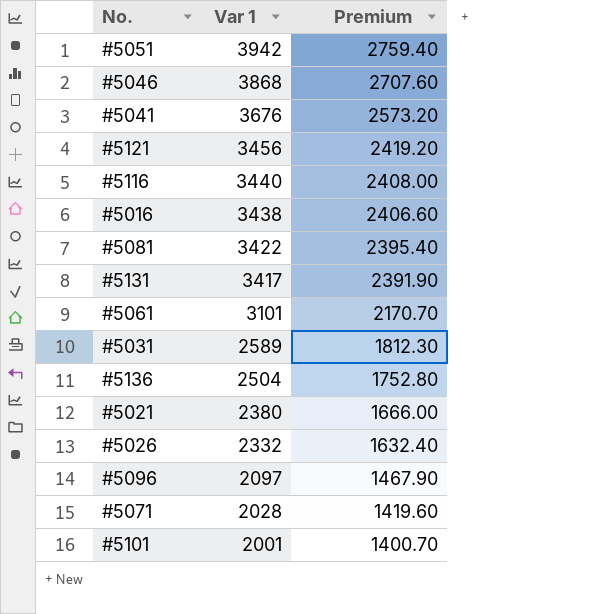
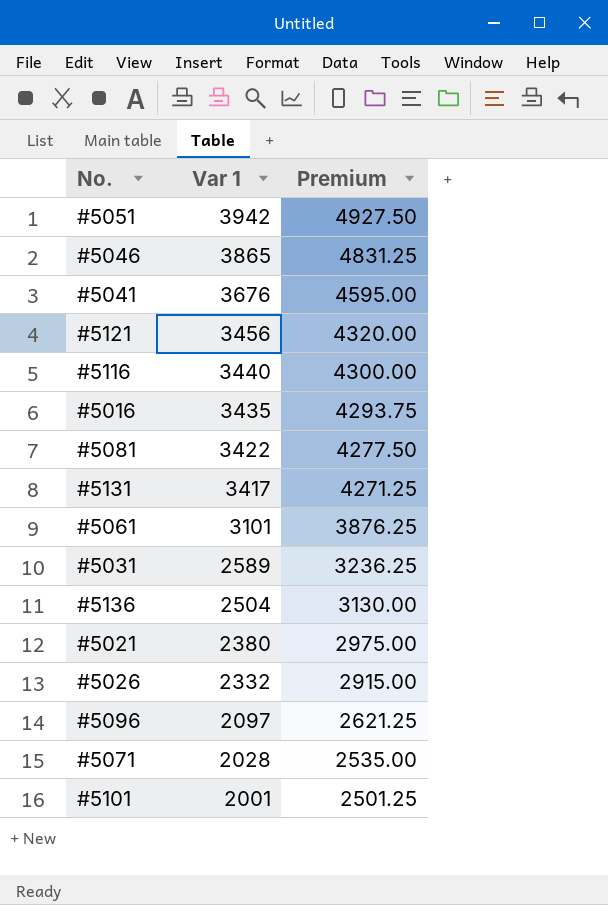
column Premium | formula: [Var 1] * 0.7 -> [Var 1] * 1.25
#5046 | Var 1: 3868 -> 3865
#5016 | Var 1: 3438 -> 3435

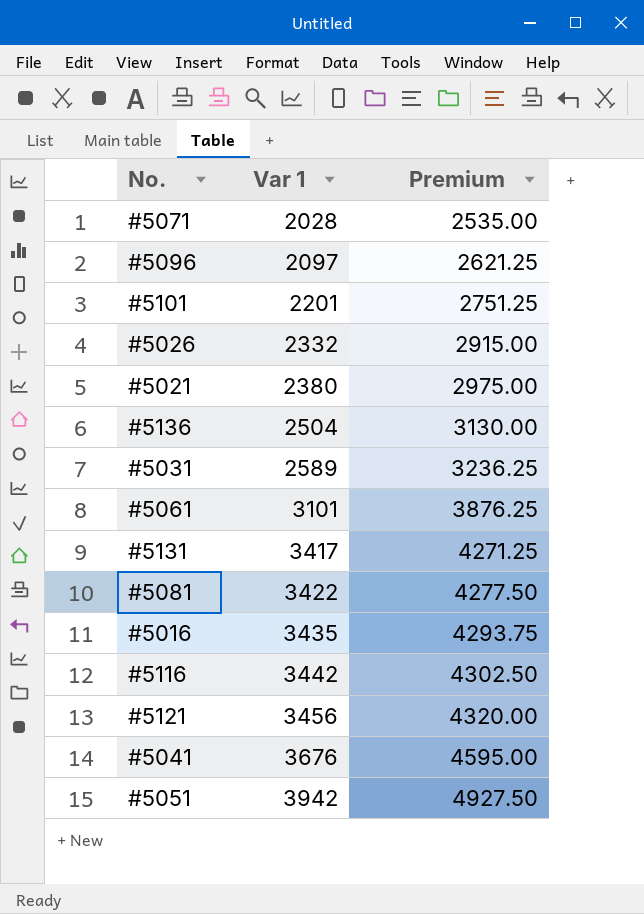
row order: Var 1 descending -> Var 1 ascending
row #5046: 3865 | 4831.25 -> none
#5101 | Var 1: 2001 -> 2201
#5101 | Premium: 2501.25 -> 2751.25
#5116 | Var 1: 3440 -> 3442
#5116 | Premium: 4300.00 -> 4302.50

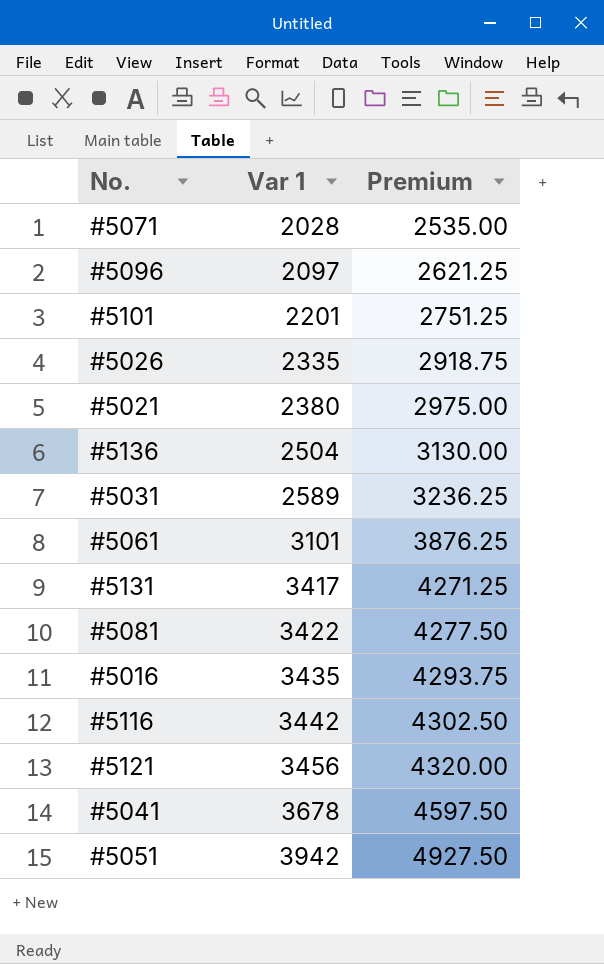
#5026 | Var 1: 2332 -> 2335
#5026 | Premium: 2915.00 -> 2918.75
#5041 | Var 1: 3676 -> 3678
#5041 | Premium: 4595.00 -> 4597.50

